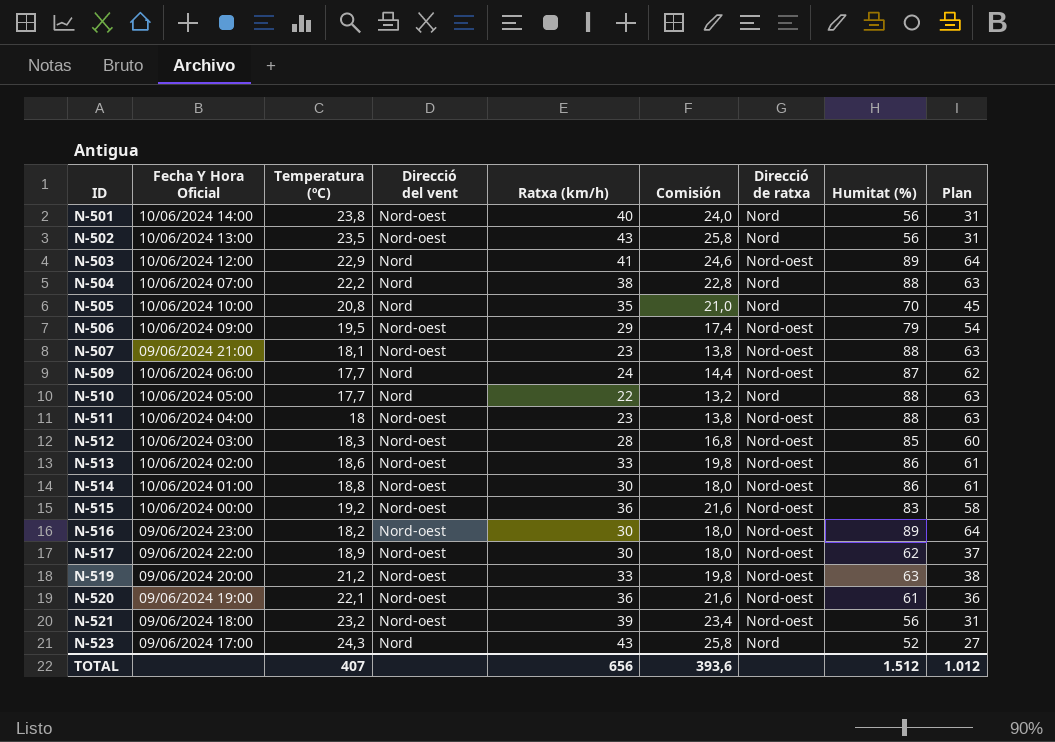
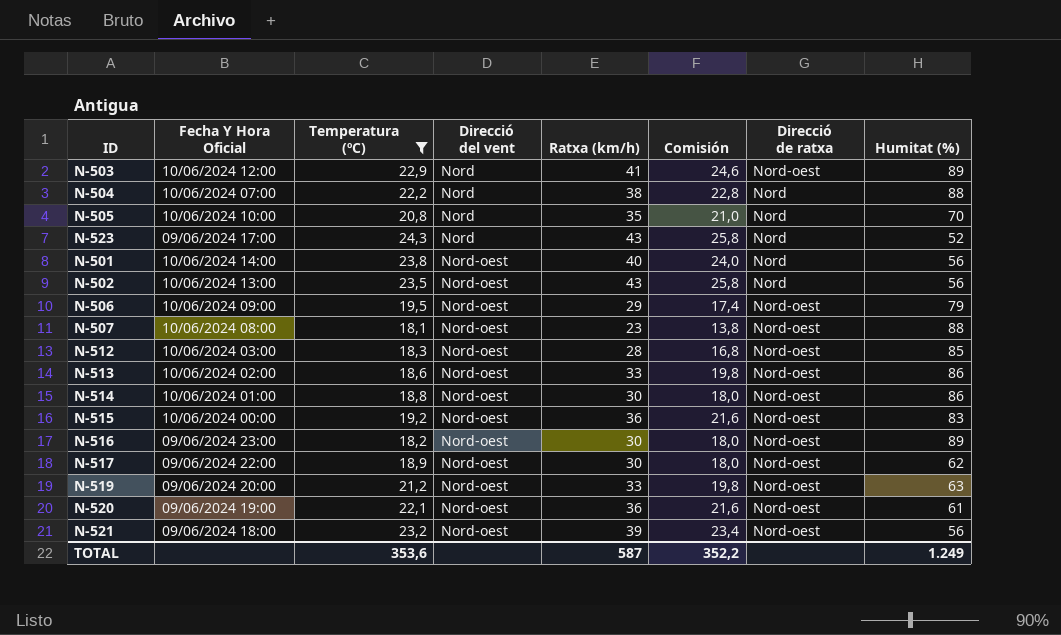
filter: none -> Temperatura (ºC) >= 18,1
row order: ID ascending -> Direcció del vent ascending
column Plan | formula: [Humitat (%)] - 25 -> none
N-507 | Fecha Y Hora Oficial: 09/06/2024 21:00 -> 10/06/2024 08:00
TOTAL | Temperatura (ºC): 407 -> 353,6
TOTAL | Ratxa (km/h): 656 -> 587
TOTAL | Comisión: 393,6 -> 352,2
TOTAL | Humitat (%): 1.512 -> 1.249

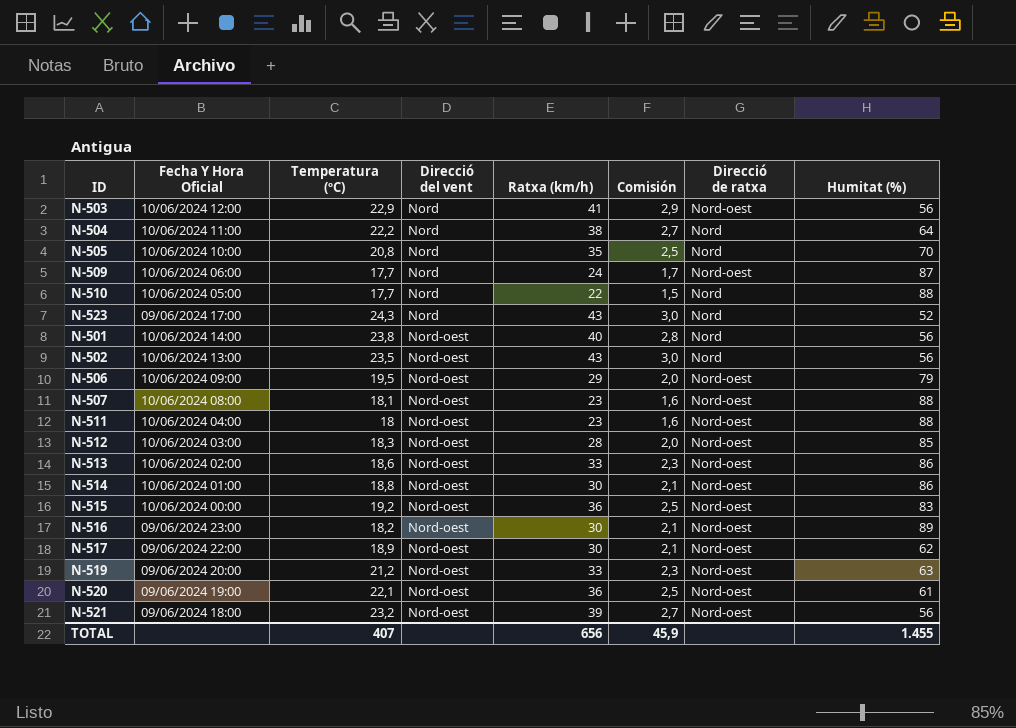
filter: Temperatura (ºC) >= 18,1 -> none
column Comisión | formula: [Ratxa (km/h)] * 0,6 -> [Ratxa (km/h)] * 0,07
N-503 | Humitat (%): 89 -> 56
N-504 | Fecha Y Hora Oficial: 10/06/2024 07:00 -> 10/06/2024 11:00
N-504 | Humitat (%): 88 -> 64
TOTAL | Temperatura (ºC): 353,6 -> 407
TOTAL | Ratxa (km/h): 587 -> 656
TOTAL | Comisión: 352,2 -> 45,9
TOTAL | Humitat (%): 1.249 -> 1.455

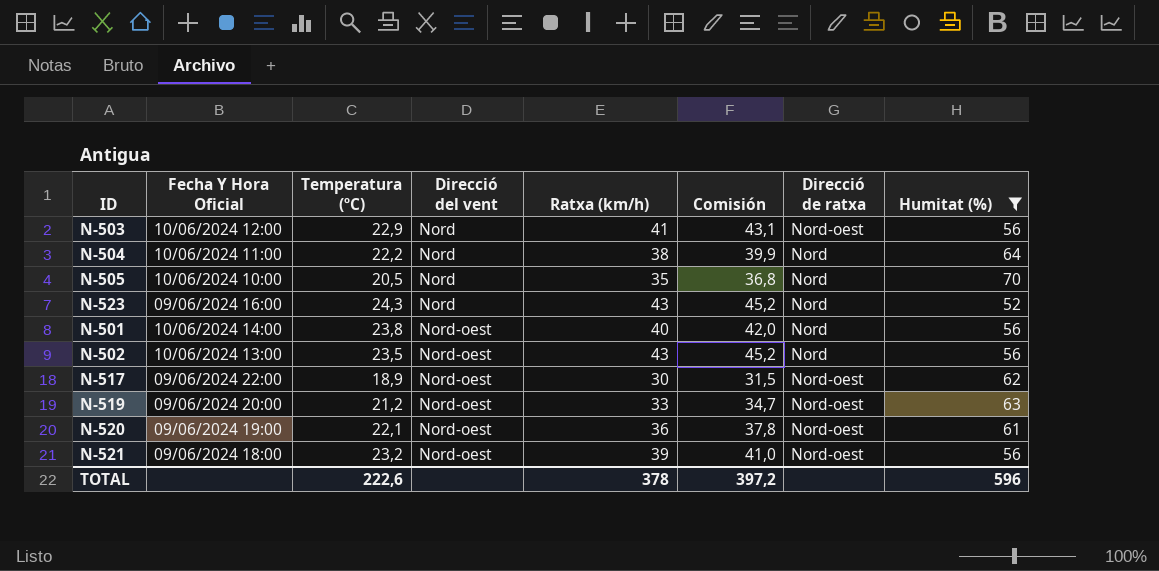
filter: none -> Humitat (%) <= 70
column Comisión | formula: [Ratxa (km/h)] * 0,07 -> [Ratxa (km/h)] * 1,05
N-505 | Temperatura (ºC): 20,8 -> 20,5
N-523 | Fecha Y Hora Oficial: 09/06/2024 17:00 -> 09/06/2024 16:00
TOTAL | Temperatura (ºC): 407 -> 222,6
TOTAL | Ratxa (km/h): 656 -> 378
TOTAL | Comisión: 45,9 -> 397,2
TOTAL | Humitat (%): 1.455 -> 596

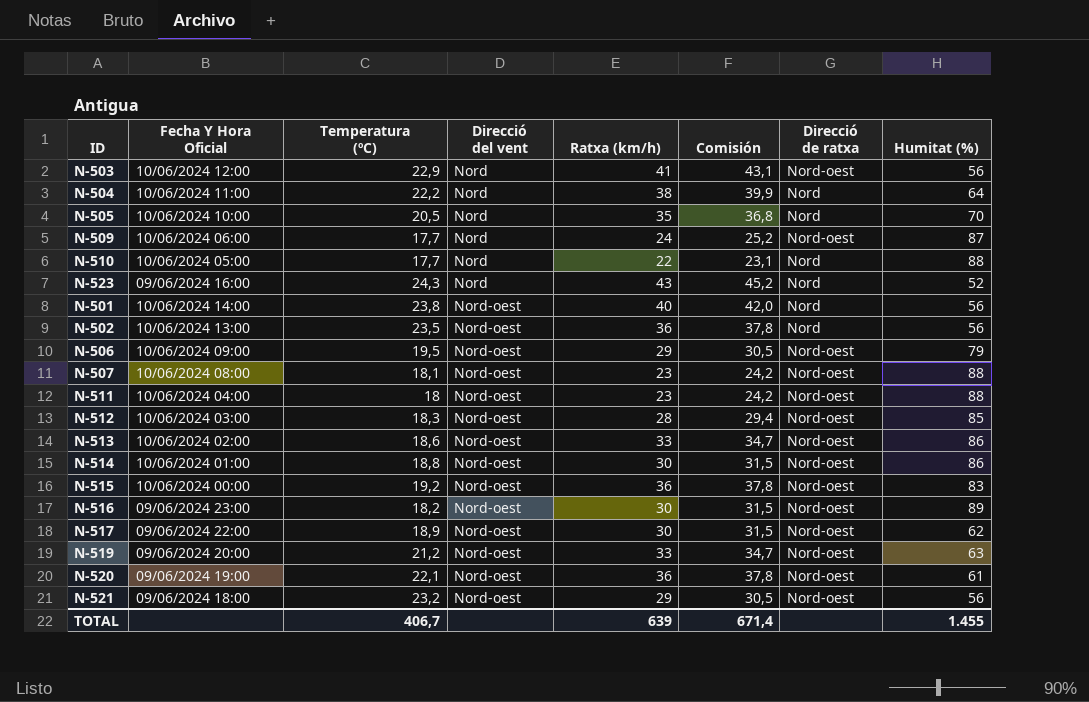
filter: Humitat (%) <= 70 -> none
N-502 | Ratxa (km/h): 43 -> 36
N-502 | Comisión: 45,2 -> 37,8
N-521 | Ratxa (km/h): 39 -> 29
N-521 | Comisión: 41,0 -> 30,5
TOTAL | Temperatura (ºC): 222,6 -> 406,7
TOTAL | Ratxa (km/h): 378 -> 639
TOTAL | Comisión: 397,2 -> 671,4
TOTAL | Humitat (%): 596 -> 1.455

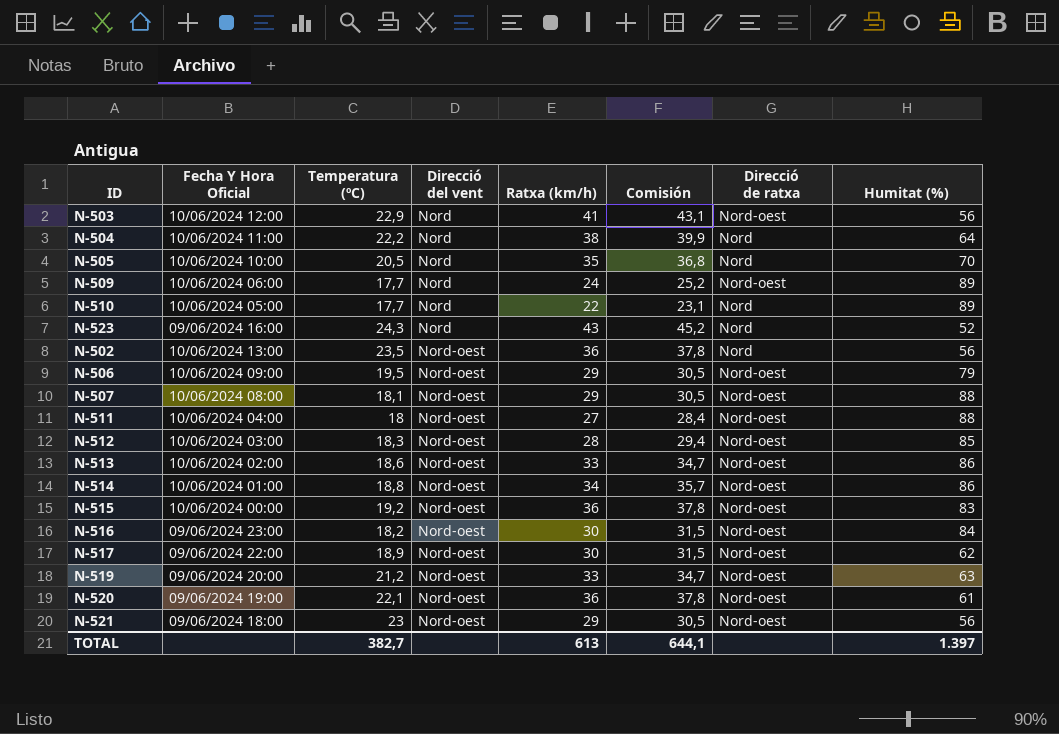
row N-501: 10/06/2024 14:00 | 23,8 | Nord-oest | 40 | 42,0 | Nord | 56 -> none
N-509 | Humitat (%): 87 -> 89
N-510 | Humitat (%): 88 -> 89
N-507 | Ratxa (km/h): 23 -> 29
N-507 | Comisión: 24,2 -> 30,5
N-511 | Ratxa (km/h): 23 -> 27
N-511 | Comisión: 24,2 -> 28,4
N-514 | Ratxa (km/h): 30 -> 34
N-514 | Comisión: 31,5 -> 35,7
N-516 | Humitat (%): 89 -> 84
N-521 | Temperatura (ºC): 23,2 -> 23
TOTAL | Temperatura (ºC): 406,7 -> 382,7
TOTAL | Ratxa (km/h): 639 -> 613
TOTAL | Comisión: 671,4 -> 644,1
TOTAL | Humitat (%): 1.455 -> 1.397

